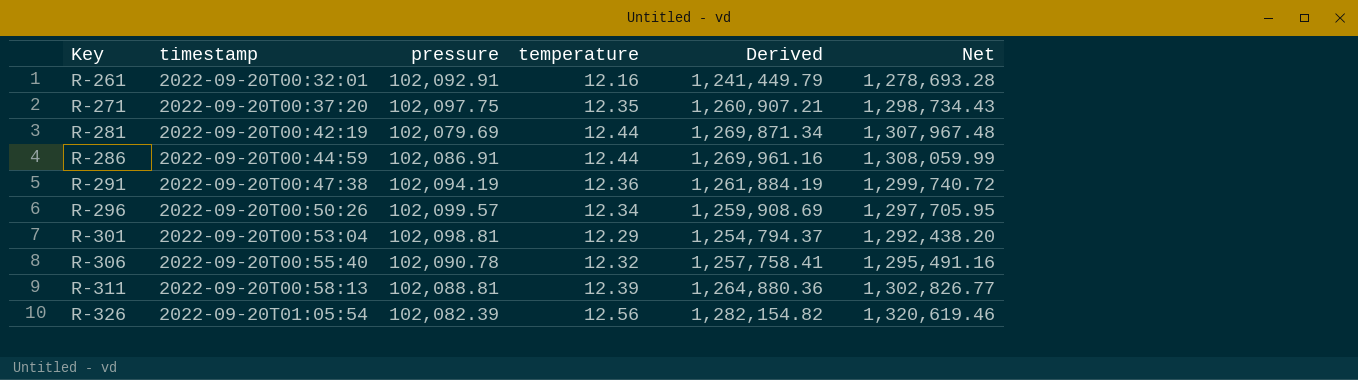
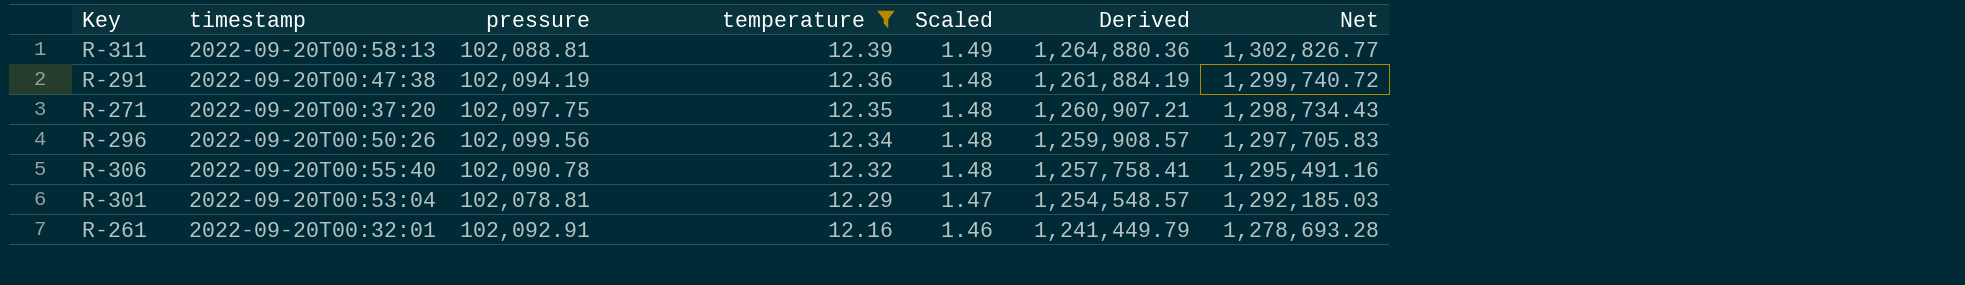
filter: none -> temperature <= 12.39
row order: Key ascending -> temperature descending
column Scaled | formula: none -> [temperature] * 0.12
R-296 | pressure: 102,099.57 -> 102,099.56
R-296 | Derived: 1,259,908.69 -> 1,259,908.57
R-296 | Net: 1,297,705.95 -> 1,297,705.83
R-301 | pressure: 102,098.81 -> 102,078.81
R-301 | Derived: 1,254,794.37 -> 1,254,548.57
R-301 | Net: 1,292,438.20 -> 1,292,185.03

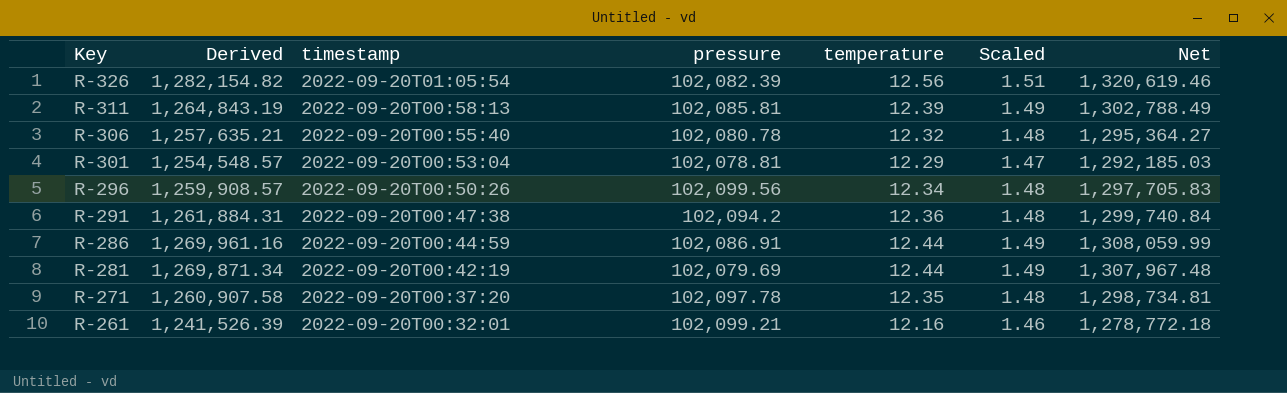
filter: temperature <= 12.39 -> none
row order: temperature descending -> Key descending
column Derived | position: 6 -> 2
R-311 | Derived: 1,264,880.36 -> 1,264,843.19
R-311 | pressure: 102,088.81 -> 102,085.81
R-311 | Net: 1,302,826.77 -> 1,302,788.49
R-306 | Derived: 1,257,758.41 -> 1,257,635.21
R-306 | pressure: 102,090.78 -> 102,080.78
R-306 | Net: 1,295,491.16 -> 1,295,364.27
R-291 | Derived: 1,261,884.19 -> 1,261,884.31
R-291 | pressure: 102,094.19 -> 102,094.2
R-291 | Net: 1,299,740.72 -> 1,299,740.84
R-271 | Derived: 1,260,907.21 -> 1,260,907.58
R-271 | pressure: 102,097.75 -> 102,097.78
R-271 | Net: 1,298,734.43 -> 1,298,734.81
R-261 | Derived: 1,241,449.79 -> 1,241,526.39
R-261 | pressure: 102,092.91 -> 102,099.21
R-261 | Net: 1,278,693.28 -> 1,278,772.18

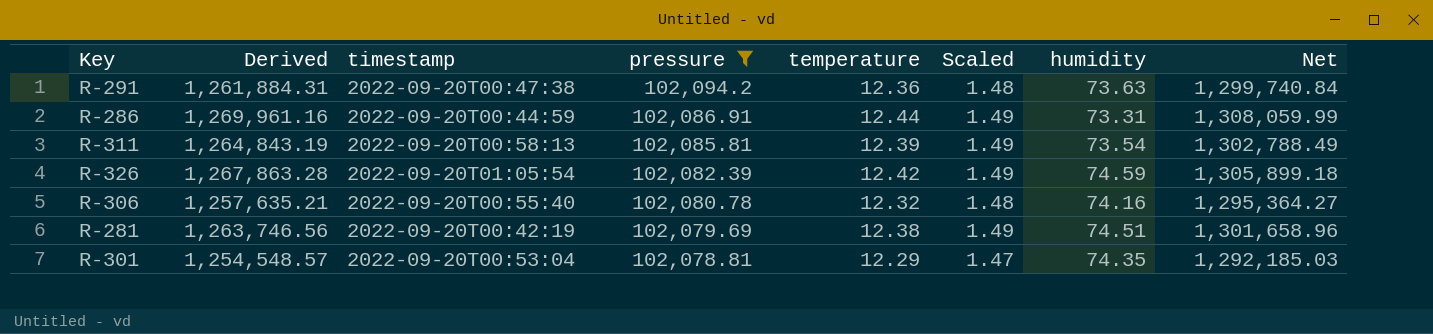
filter: none -> pressure <= 102,094.2
row order: Key descending -> pressure descending
column humidity | position: none -> 7
R-326 | Derived: 1,282,154.82 -> 1,267,863.28
R-326 | temperature: 12.56 -> 12.42
R-326 | Scaled: 1.51 -> 1.49
R-326 | Net: 1,320,619.46 -> 1,305,899.18
R-281 | Derived: 1,269,871.34 -> 1,263,746.56
R-281 | temperature: 12.44 -> 12.38
R-281 | Net: 1,307,967.48 -> 1,301,658.96

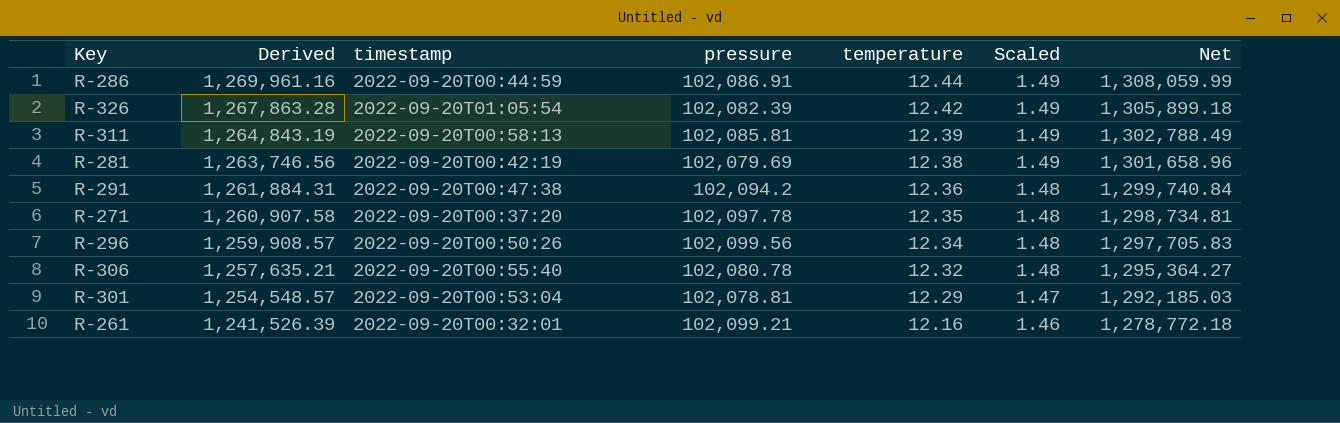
filter: pressure <= 102,094.2 -> none
row order: pressure descending -> Derived descending
column humidity | position: 7 -> none

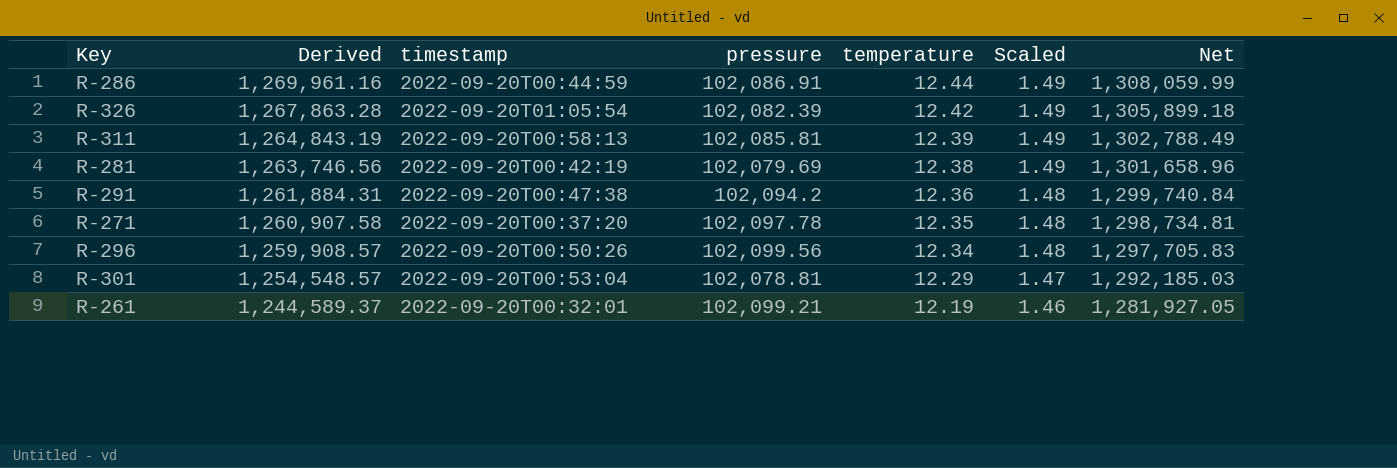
row R-306: 1,257,635.21 | 2022-09-20T00:55:40 | 102,080.78 | 12.32 | 1.48 | 1,295,364.27 -> none
R-261 | Derived: 1,241,526.39 -> 1,244,589.37
R-261 | temperature: 12.16 -> 12.19
R-261 | Net: 1,278,772.18 -> 1,281,927.05

